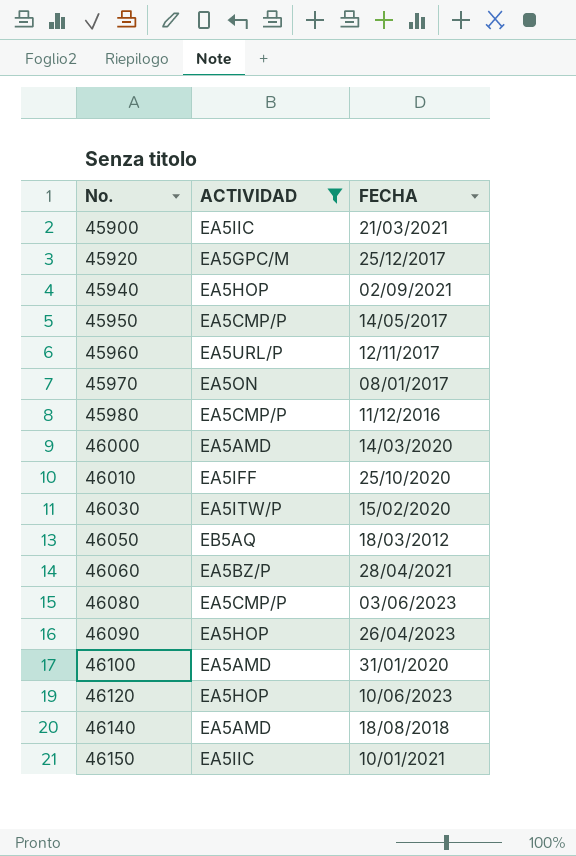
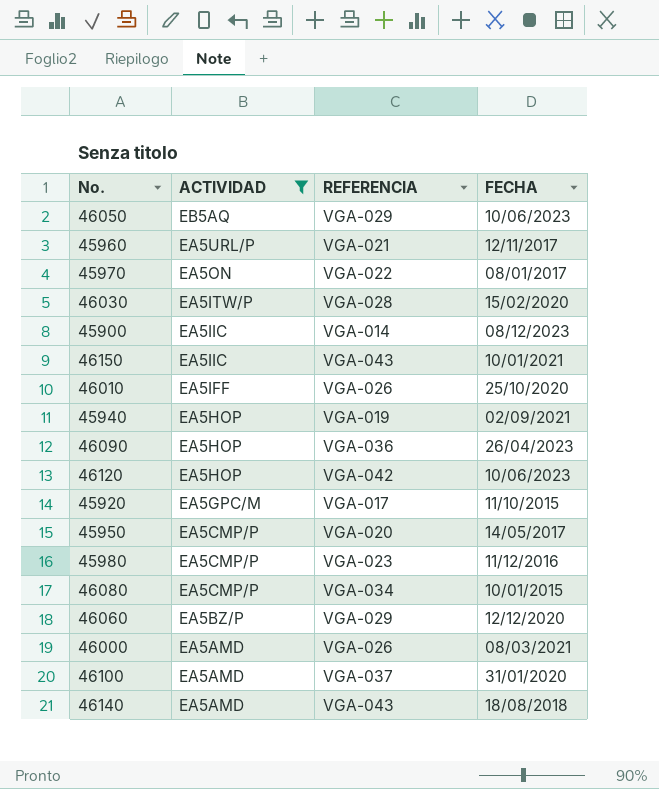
row order: No. ascending -> ACTIVIDAD descending
column REFERENCIA | position: none -> 3
46050 | FECHA: 18/03/2012 -> 10/06/2023
45900 | FECHA: 21/03/2021 -> 08/12/2023
45920 | FECHA: 25/12/2017 -> 11/10/2015
46080 | FECHA: 03/06/2023 -> 10/01/2015
46060 | FECHA: 28/04/2021 -> 12/12/2020
46000 | FECHA: 14/03/2020 -> 08/03/2021

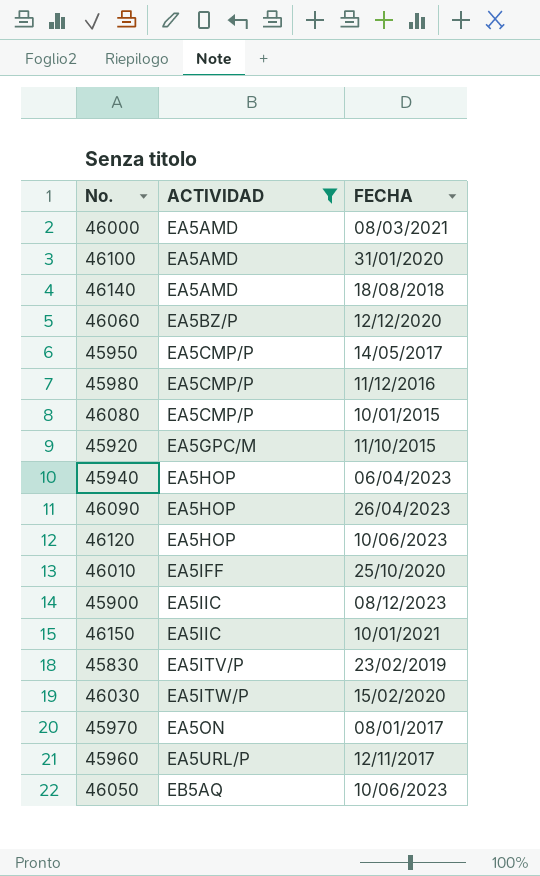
row order: ACTIVIDAD descending -> ACTIVIDAD ascending
column REFERENCIA | position: 3 -> none
45940 | FECHA: 02/09/2021 -> 06/04/2023
row 45830: none -> EA5ITV/P | 23/02/2019

